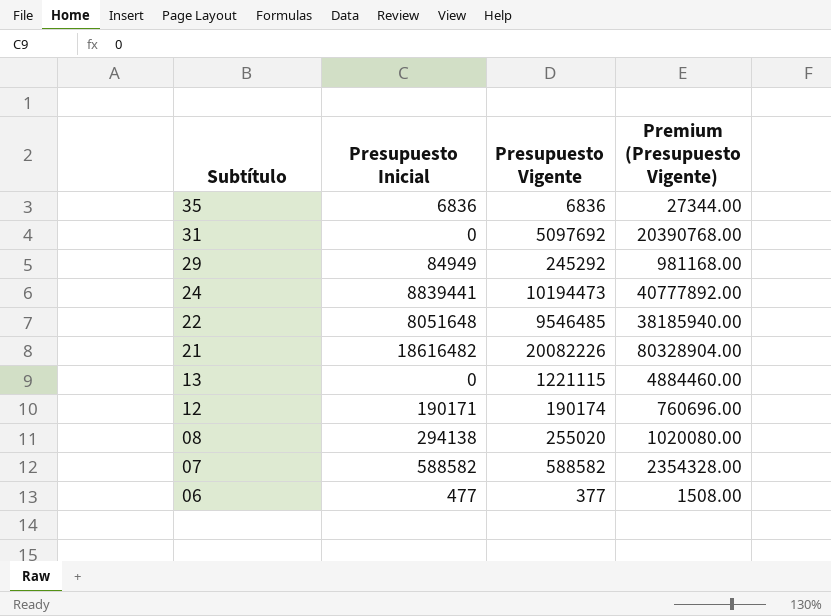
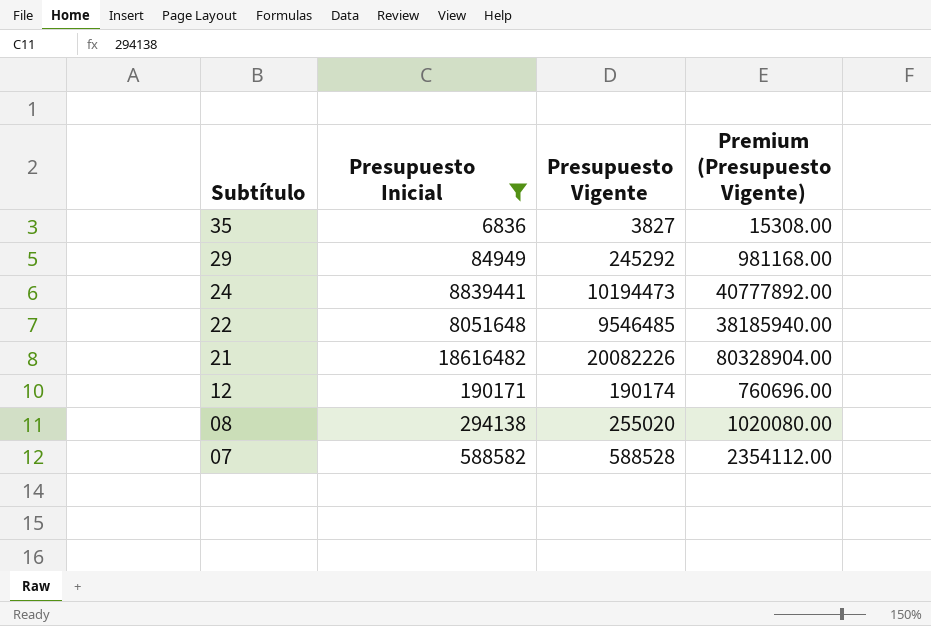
filter: none -> Presupuesto Inicial >= 6836
35 | Presupuesto Vigente: 6836 -> 3827
35 | Premium (Presupuesto Vigente): 27344.00 -> 15308.00
07 | Presupuesto Vigente: 588582 -> 588528
07 | Premium (Presupuesto Vigente): 2354328.00 -> 2354112.00

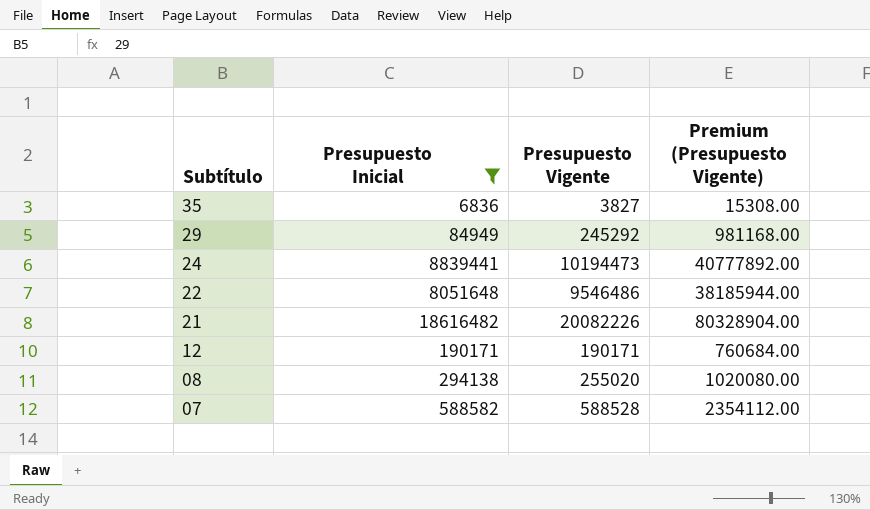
22 | Presupuesto Vigente: 9546485 -> 9546486
22 | Premium (Presupuesto Vigente): 38185940.00 -> 38185944.00
12 | Presupuesto Vigente: 190174 -> 190171
12 | Premium (Presupuesto Vigente): 760696.00 -> 760684.00

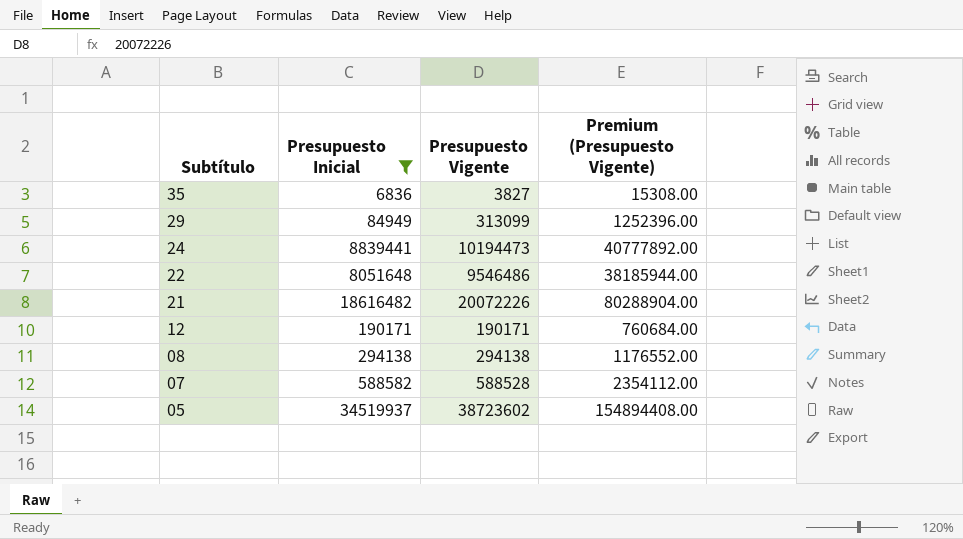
29 | Presupuesto Vigente: 245292 -> 313099
29 | Premium (Presupuesto Vigente): 981168.00 -> 1252396.00
21 | Presupuesto Vigente: 20082226 -> 20072226
21 | Premium (Presupuesto Vigente): 80328904.00 -> 80288904.00
08 | Presupuesto Vigente: 255020 -> 294138
08 | Premium (Presupuesto Vigente): 1020080.00 -> 1176552.00
row 05: none -> 34519937 | 38723602 | 154894408.00

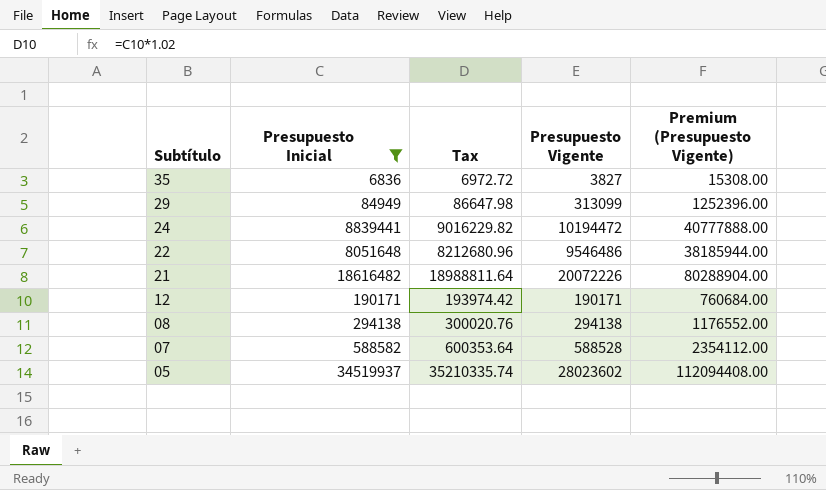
column Tax | formula: none -> [Presupuesto Inicial] * 1.02
24 | Presupuesto Vigente: 10194473 -> 10194472
24 | Premium (Presupuesto Vigente): 40777892.00 -> 40777888.00
05 | Presupuesto Vigente: 38723602 -> 28023602
05 | Premium (Presupuesto Vigente): 154894408.00 -> 112094408.00

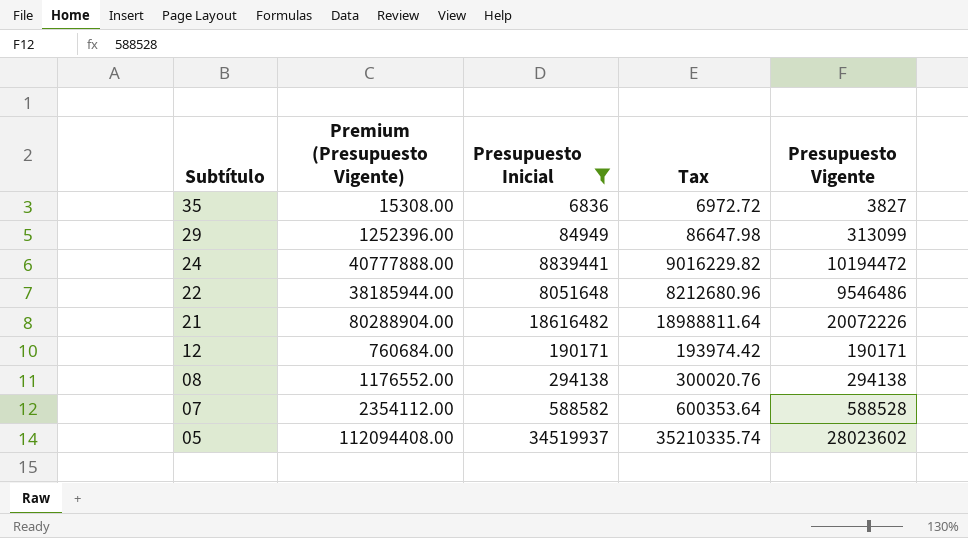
column Premium (Presupuesto Vigente) | position: 5 -> 2

